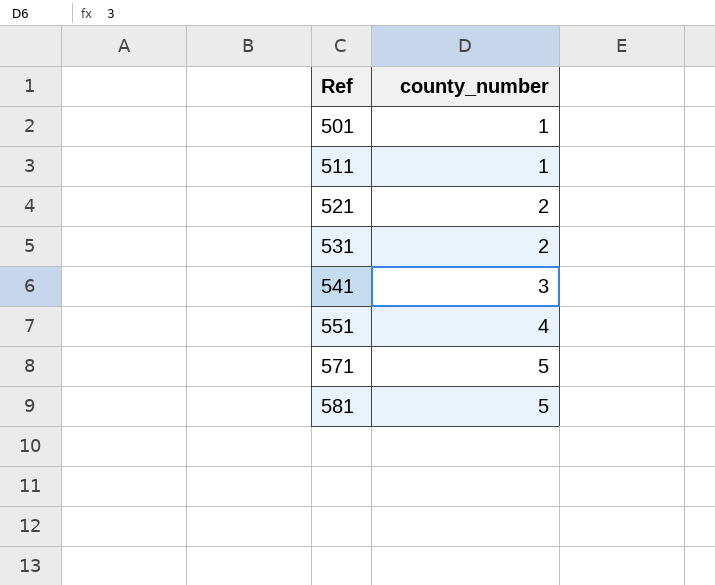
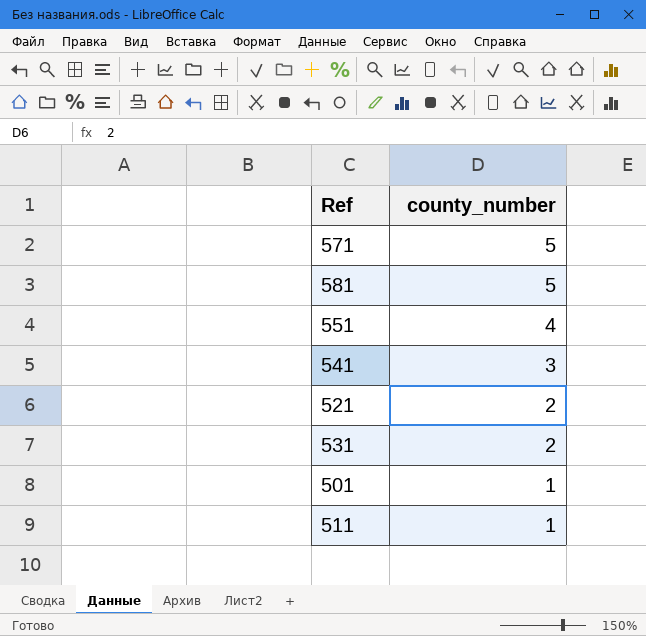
row order: Ref ascending -> county_number descending

